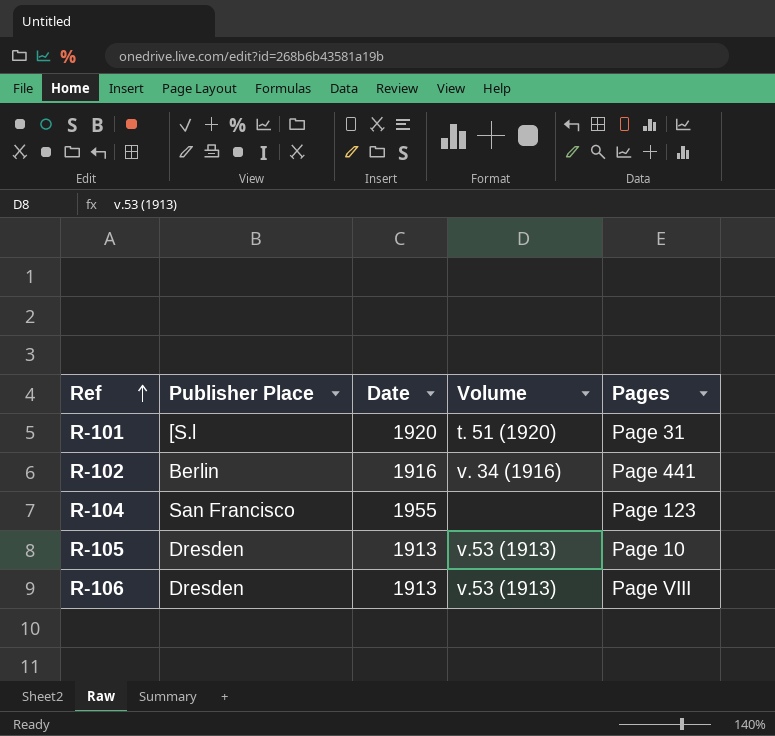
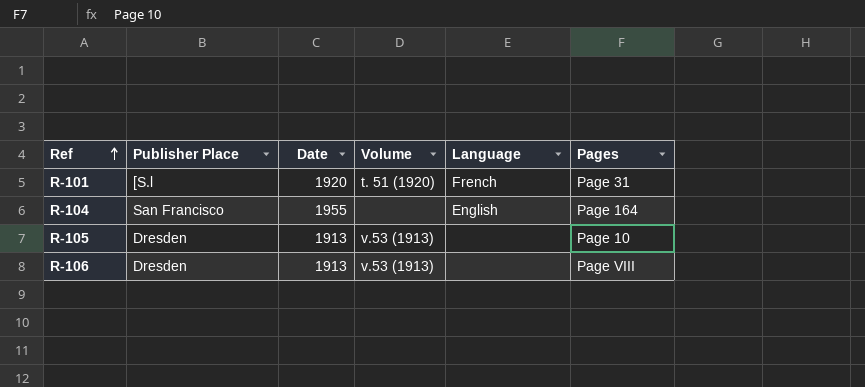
column Language | position: none -> 5
row R-102: Berlin | 1916 | v. 34 (1916) | Page 441 -> none
R-104 | Pages: Page 123 -> Page 164

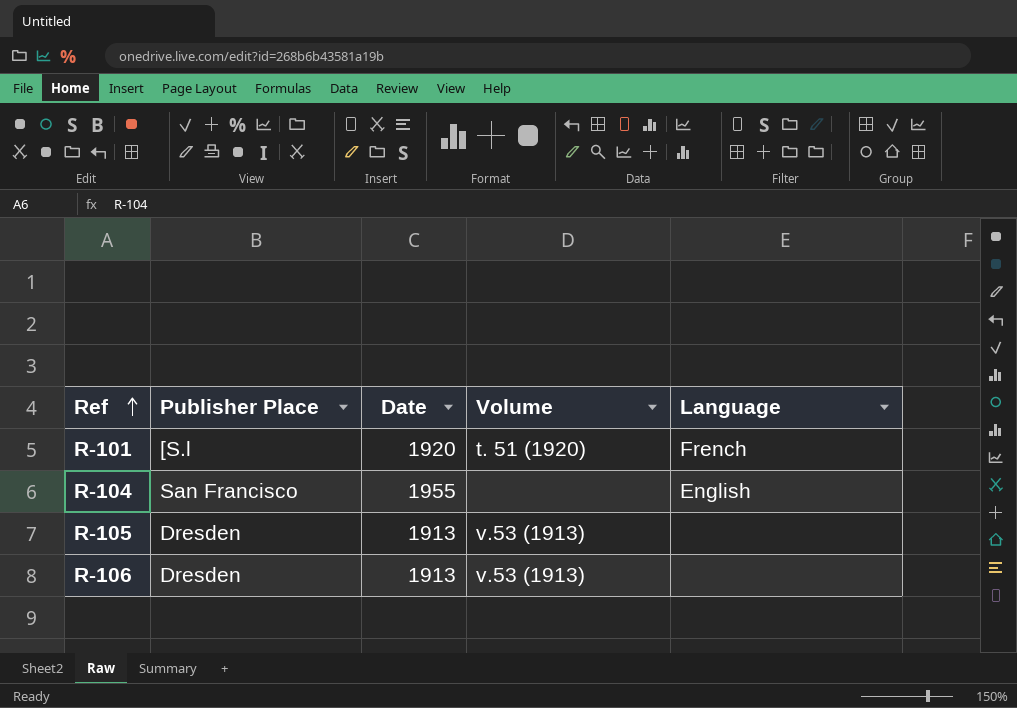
column Pages | position: 6 -> none

